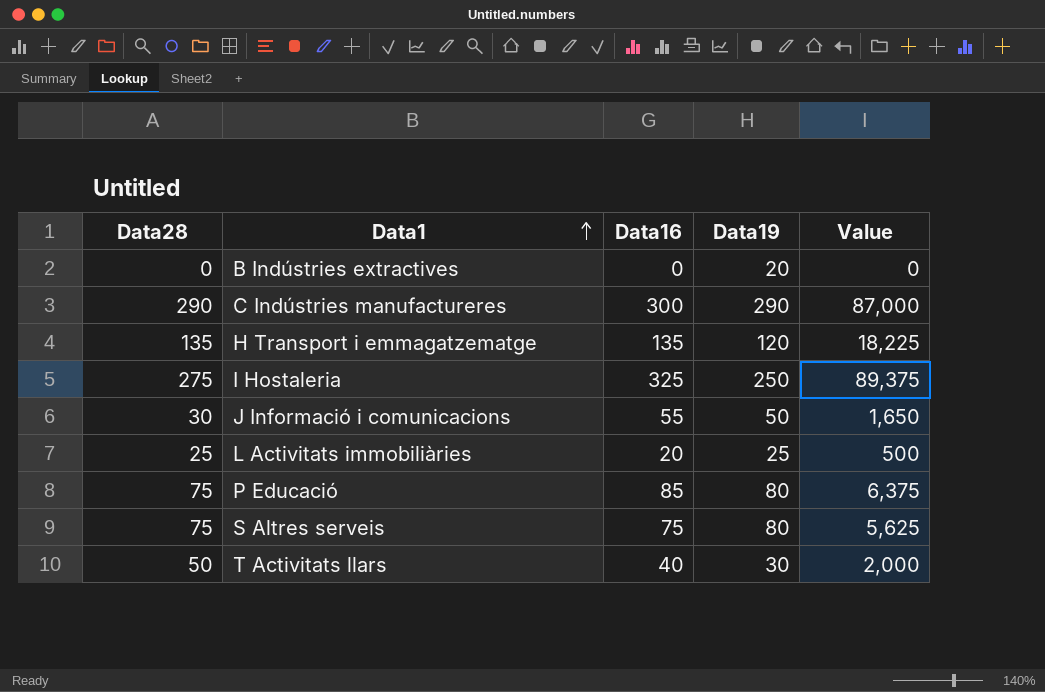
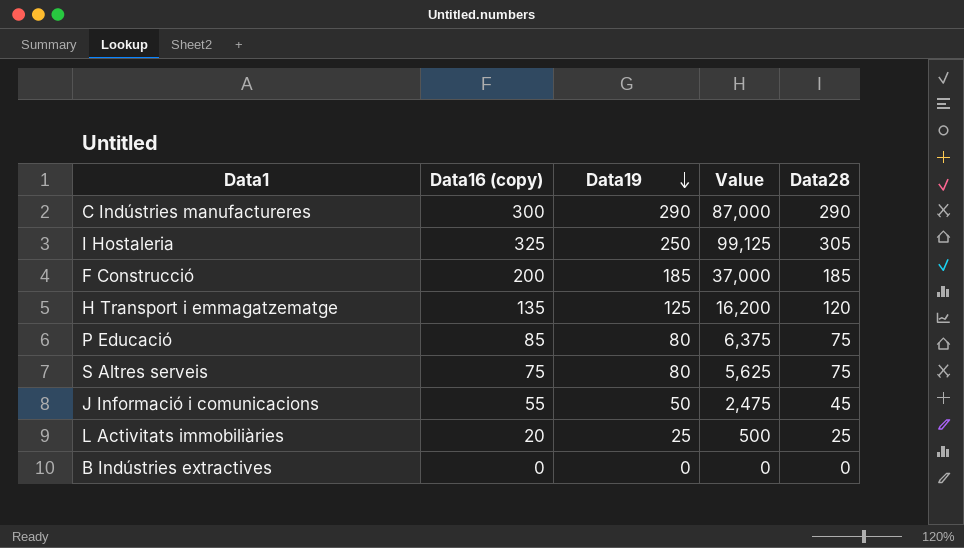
row order: Data1 ascending -> Data19 descending
column name: Data16 -> Data16 (copy)
column Data28 | position: 1 -> 5
row T Activitats llars: 50 | 40 | 30 | 2,000 -> none
I Hostaleria | Value: 89,375 -> 99,125
I Hostaleria | Data28: 275 -> 305
row F Construcció: none -> 200 | 185 | 37,000 | 185
H Transport i emmagatzematge | Data19: 120 -> 125
H Transport i emmagatzematge | Value: 18,225 -> 16,200
H Transport i emmagatzematge | Data28: 135 -> 120
J Informació i comunicacions | Value: 1,650 -> 2,475
J Informació i comunicacions | Data28: 30 -> 45
B Indústries extractives | Data19: 20 -> 0

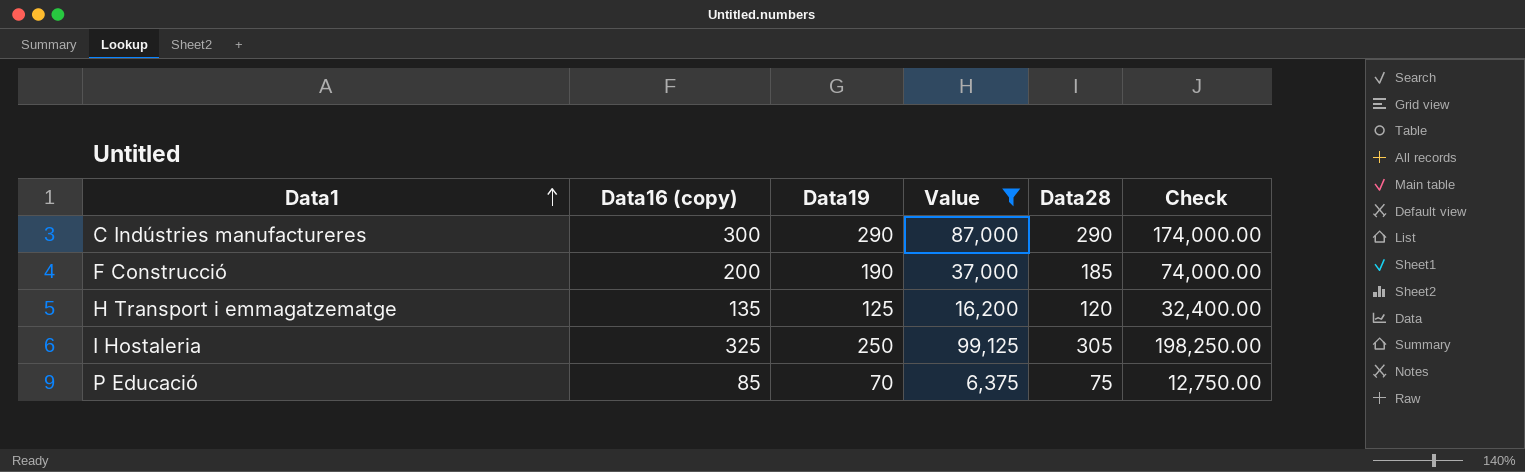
filter: none -> Value >= 6,375
row order: Data19 descending -> Data1 ascending
column Check | formula: none -> [Value] * 2
F Construcció | Data19: 185 -> 190
P Educació | Data19: 80 -> 70

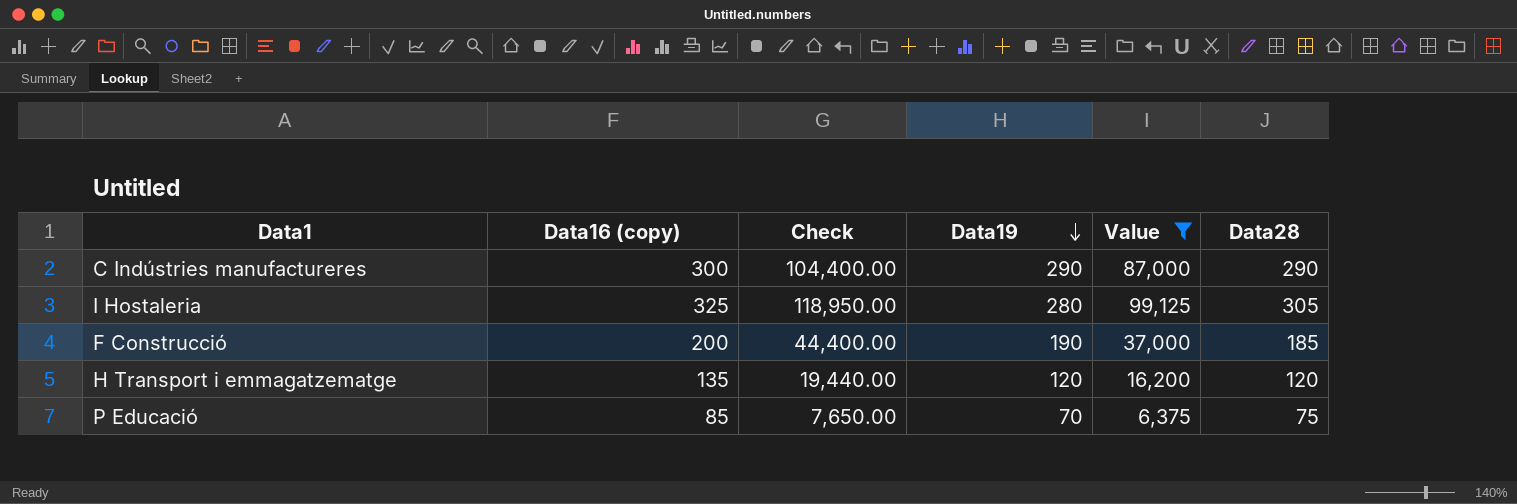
row order: Data1 ascending -> Data19 descending
column Check | formula: [Value] * 2 -> [Value] * 1.2
column Check | position: 6 -> 3
I Hostaleria | Data19: 250 -> 280
H Transport i emmagatzematge | Data19: 125 -> 120

